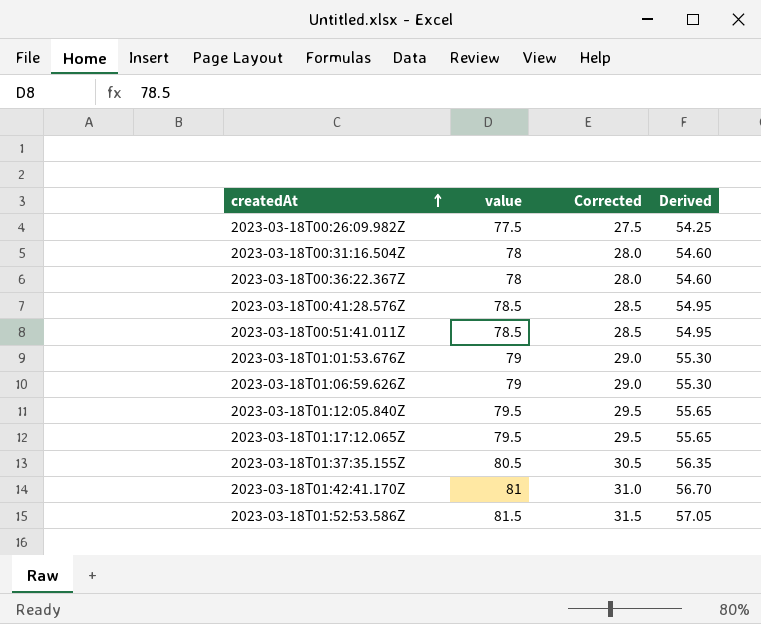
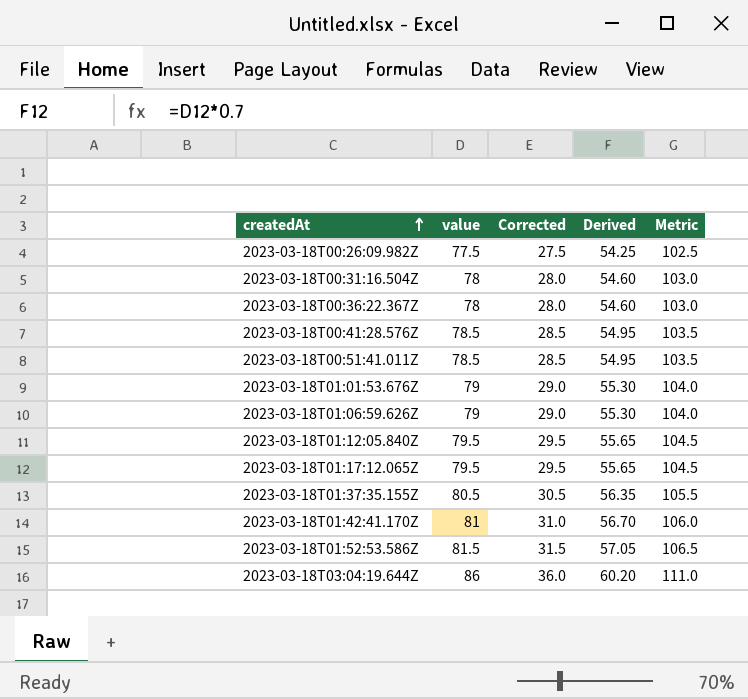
column Metric | formula: none -> [value] + 25
row 2023-03-18T03:04:19.644Z: none -> 86 | 36.0 | 60.20 | 111.0

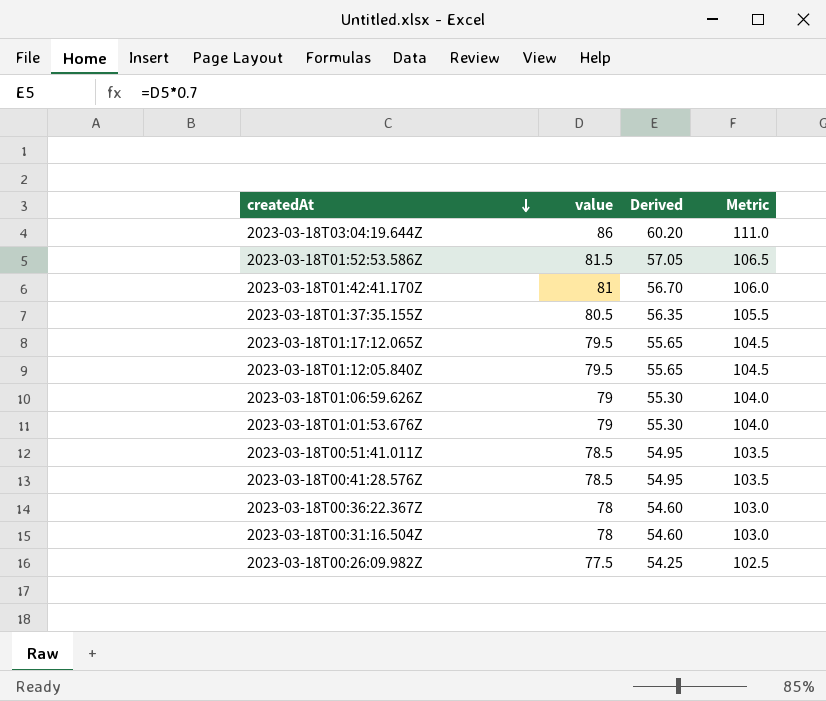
row order: createdAt ascending -> createdAt descending
column Corrected | formula: [value] - 50 -> none

